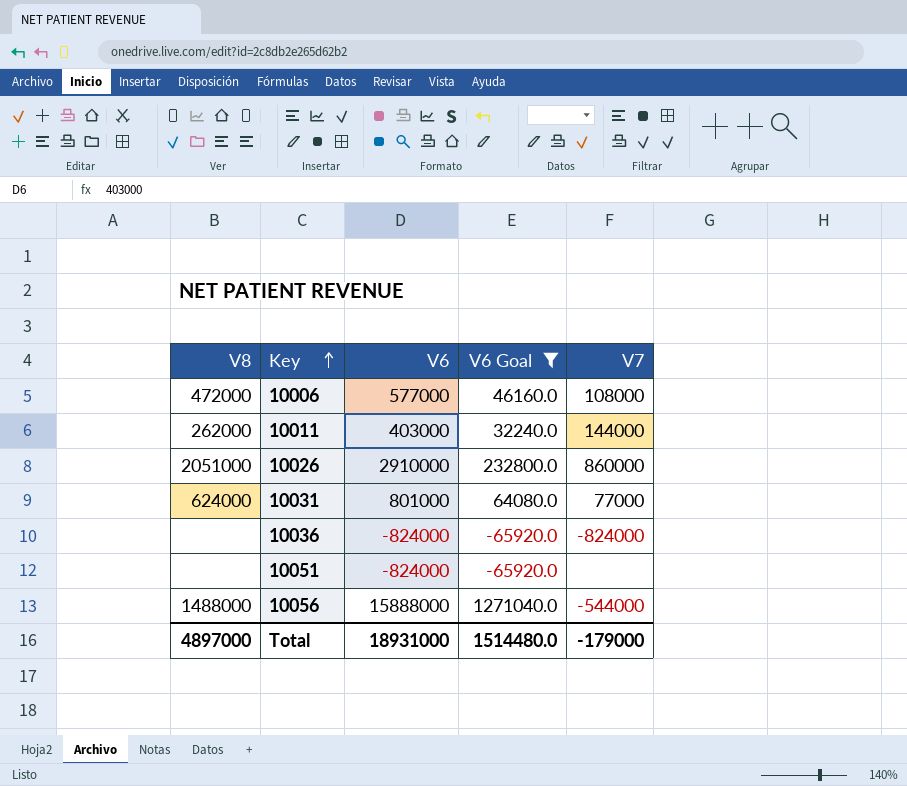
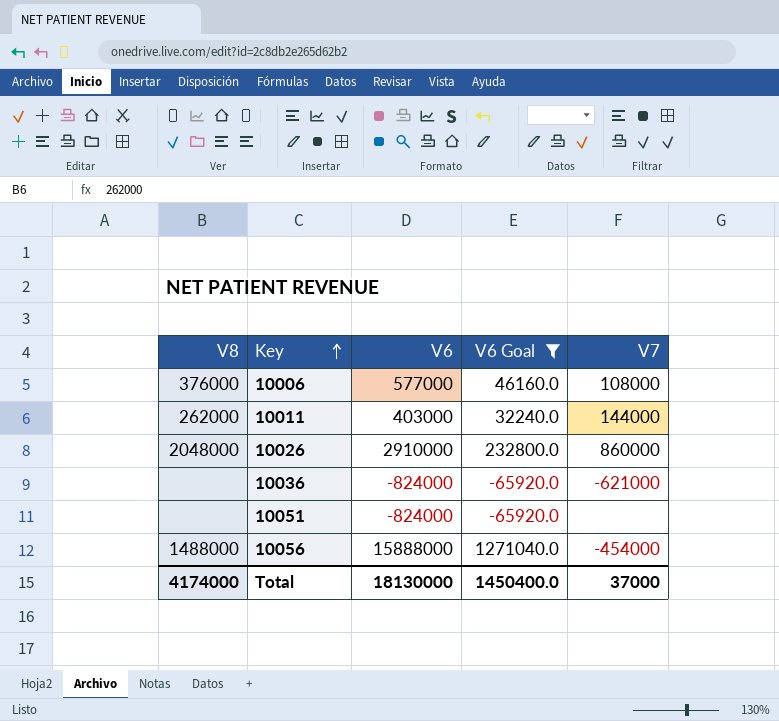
row 10031: 624000 | 801000 | 64080.0 | 77000 -> none
10006 | V8: 472000 -> 376000
10026 | V8: 2051000 -> 2048000
10036 | V7: -824000 -> -621000
10056 | V7: -544000 -> -454000
Total | V8: 4897000 -> 4174000
Total | V6: 18931000 -> 18130000
Total | V6 Goal: 1514480.0 -> 1450400.0
Total | V7: -179000 -> 37000

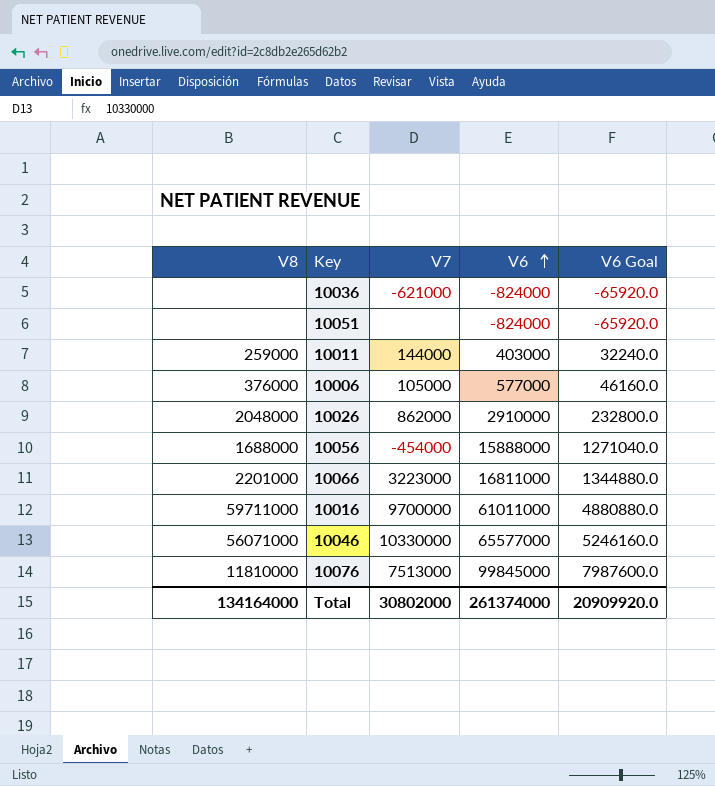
filter: V6 Goal <= 1271040.0 -> none
row order: Key ascending -> V6 ascending
column V7 | position: 5 -> 3
10011 | V8: 262000 -> 259000
10006 | V7: 108000 -> 105000
10026 | V7: 860000 -> 862000
10056 | V8: 1488000 -> 1688000
Total | V8: 4174000 -> 134164000
Total | V7: 37000 -> 30802000
Total | V6: 18130000 -> 261374000
Total | V6 Goal: 1450400.0 -> 20909920.0

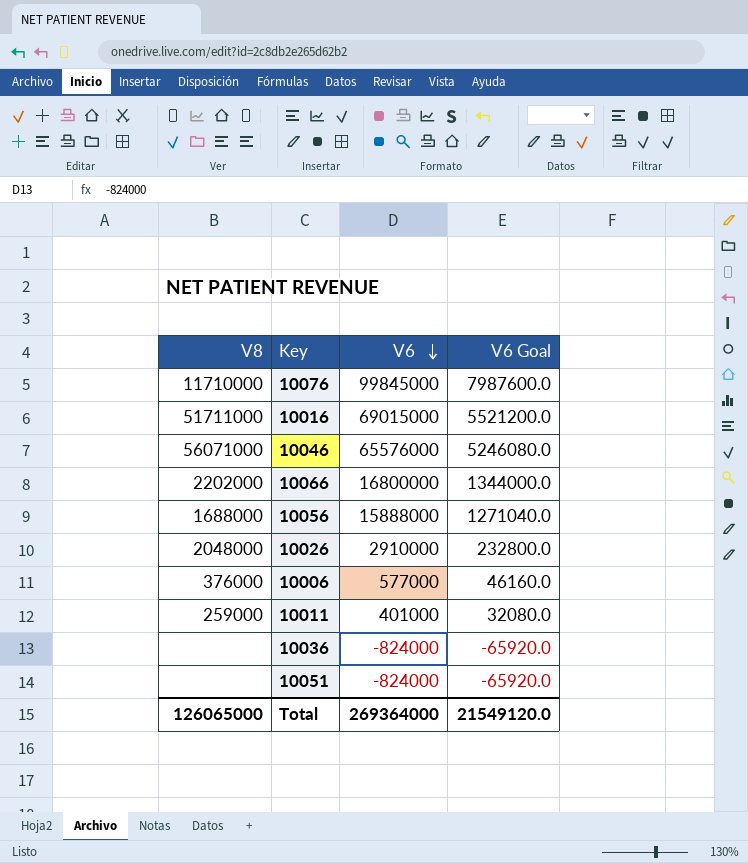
row order: V6 ascending -> V6 descending
column V7 | position: 3 -> none
10076 | V8: 11810000 -> 11710000
10016 | V8: 59711000 -> 51711000
10016 | V6: 61011000 -> 69015000
10016 | V6 Goal: 4880880.0 -> 5521200.0
10046 | V6: 65577000 -> 65576000
10046 | V6 Goal: 5246160.0 -> 5246080.0
10066 | V8: 2201000 -> 2202000
10066 | V6: 16811000 -> 16800000
10066 | V6 Goal: 1344880.0 -> 1344000.0
10011 | V6: 403000 -> 401000
10011 | V6 Goal: 32240.0 -> 32080.0
Total | V8: 134164000 -> 126065000
Total | V6: 261374000 -> 269364000
Total | V6 Goal: 20909920.0 -> 21549120.0

